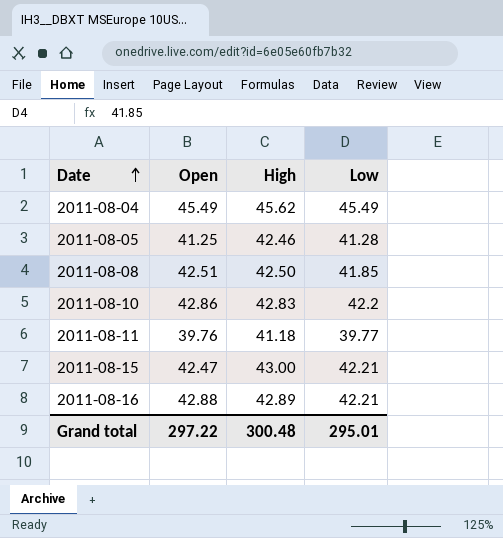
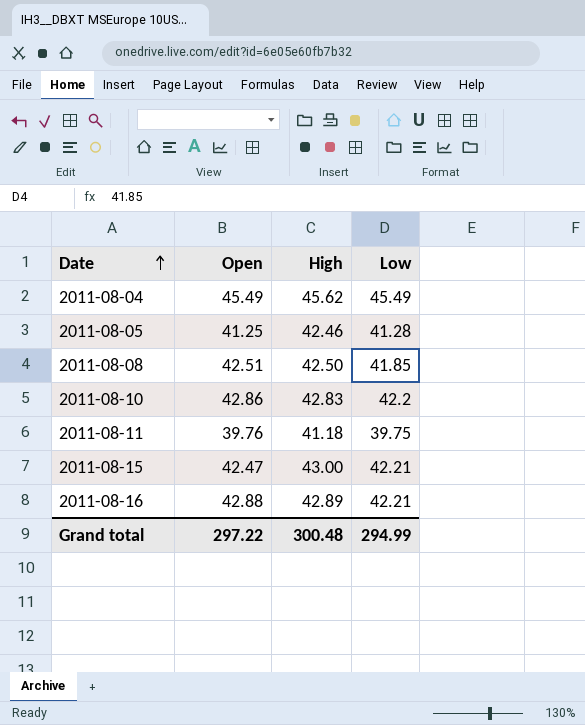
2011-08-11 | Low: 39.77 -> 39.75
Grand total | Low: 295.01 -> 294.99

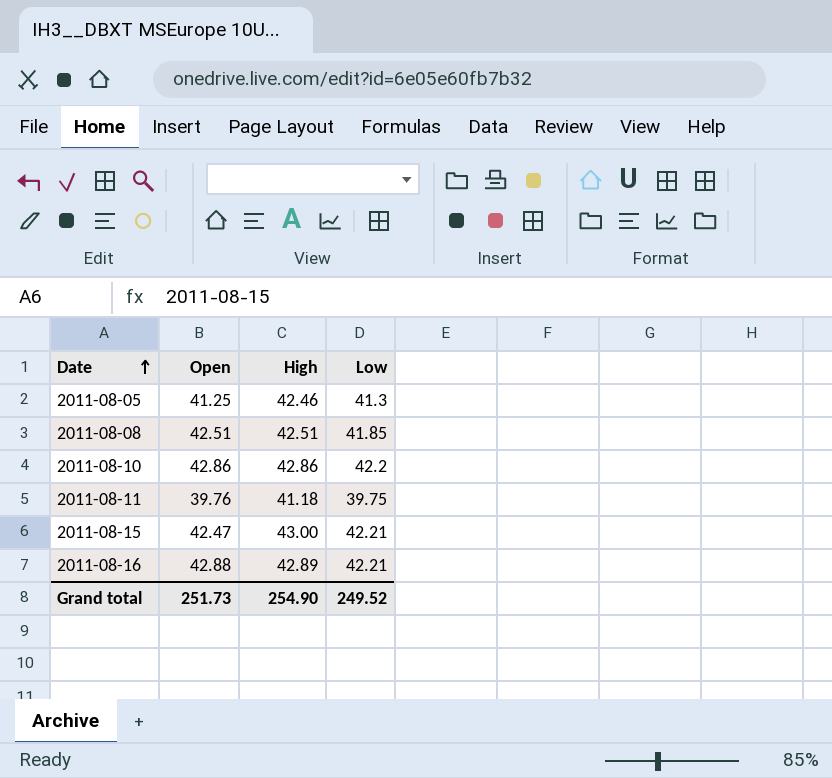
row 2011-08-04: 45.49 | 45.62 | 45.49 -> none
2011-08-05 | Low: 41.28 -> 41.3
2011-08-08 | High: 42.50 -> 42.51
2011-08-10 | High: 42.83 -> 42.86
Grand total | Open: 297.22 -> 251.73
Grand total | High: 300.48 -> 254.90
Grand total | Low: 294.99 -> 249.52

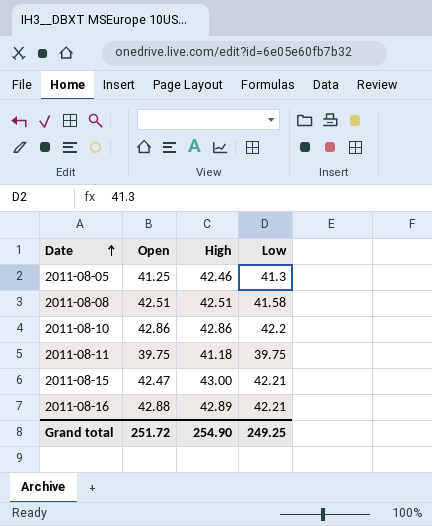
2011-08-08 | Low: 41.85 -> 41.58
2011-08-11 | Open: 39.76 -> 39.75
Grand total | Open: 251.73 -> 251.72
Grand total | Low: 249.52 -> 249.25

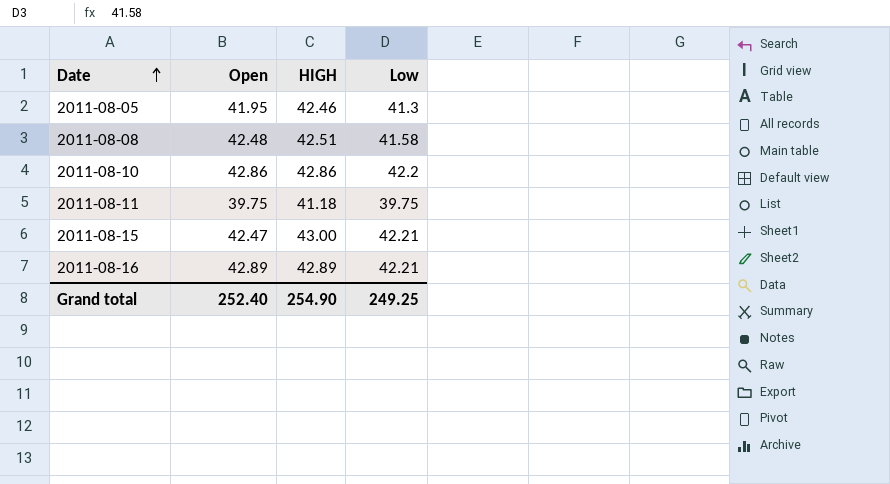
column name: High -> HIGH
2011-08-05 | Open: 41.25 -> 41.95
2011-08-08 | Open: 42.51 -> 42.48
2011-08-16 | Open: 42.88 -> 42.89
Grand total | Open: 251.72 -> 252.40

